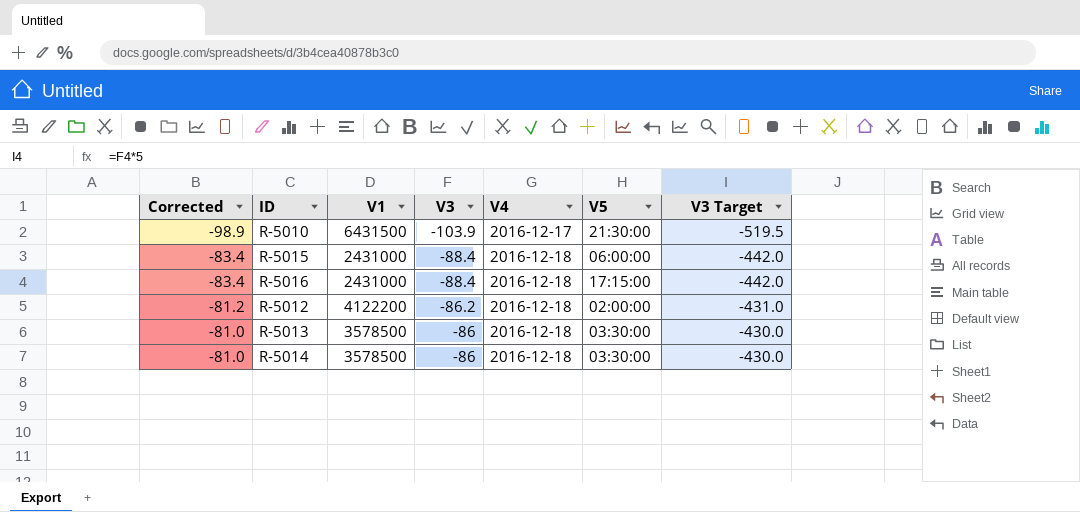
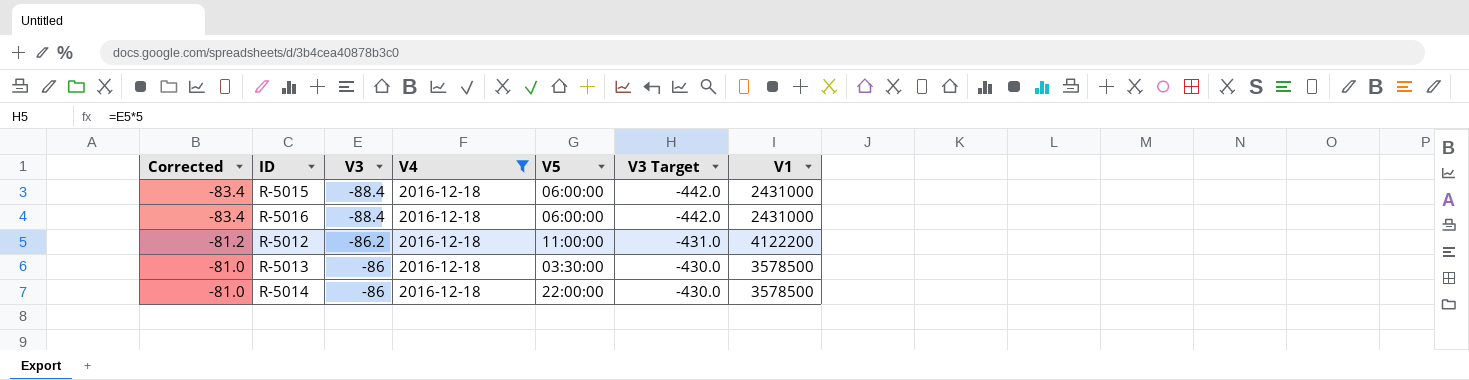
filter: none -> V4 = 2016-12-18
column V1 | position: 3 -> 7
R-5016 | V5: 17:15:00 -> 06:00:00
R-5012 | V5: 02:00:00 -> 11:00:00
R-5014 | V5: 03:30:00 -> 22:00:00

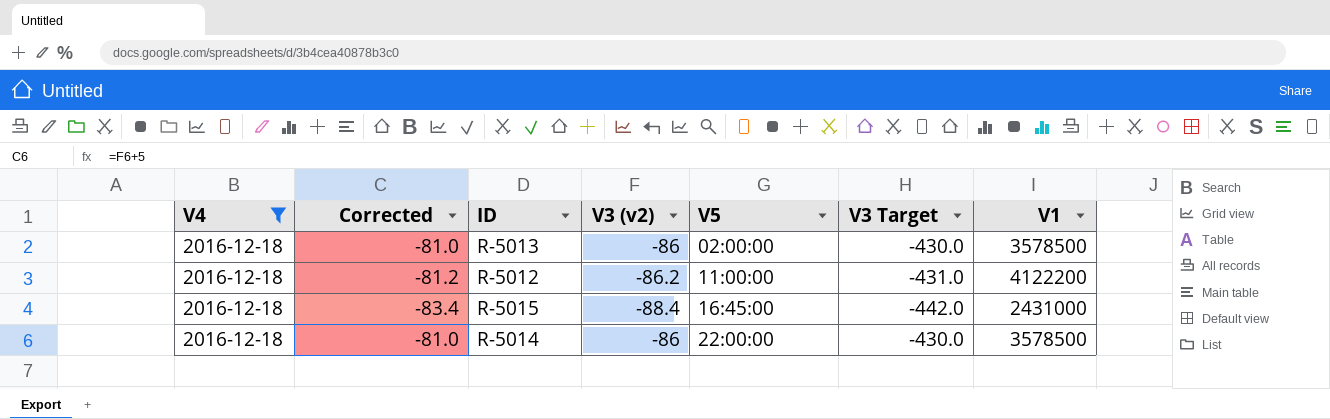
row order: Corrected ascending -> V5 ascending
column V4 | position: 4 -> 1
column name: V3 -> V3 (v2)
row R-5016: -83.4 | -88.4 | 2016-12-18 | 06:00:00 | -442.0 | 2431000 -> none
R-5013 | V5: 03:30:00 -> 02:00:00
R-5015 | V5: 06:00:00 -> 16:45:00

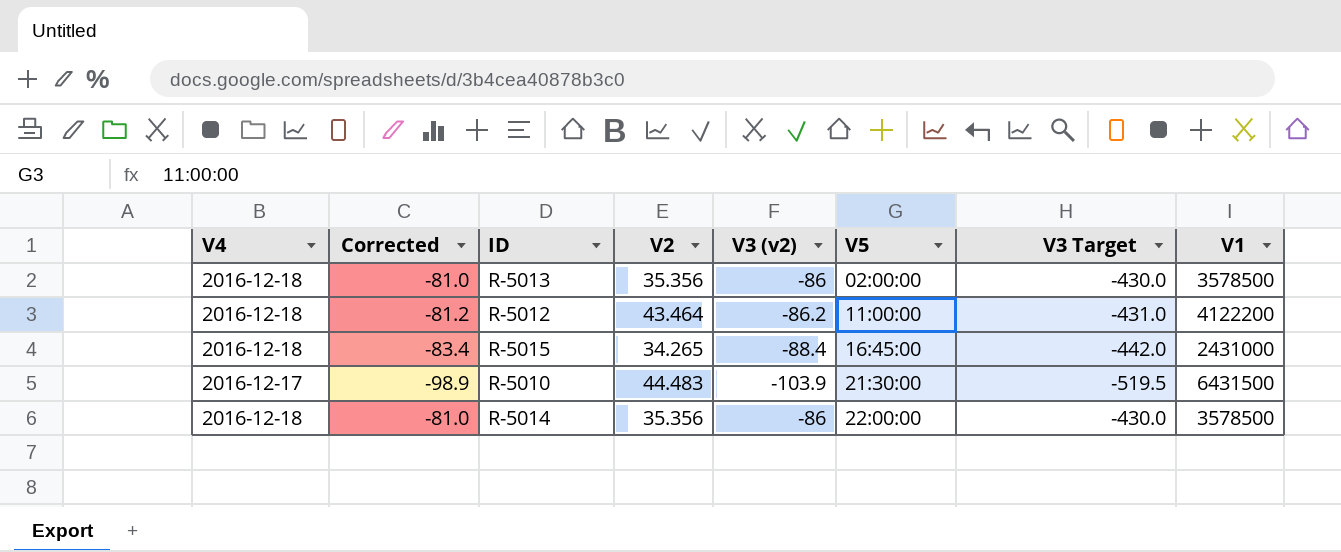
filter: V4 = 2016-12-18 -> none
column V2 | position: none -> 4

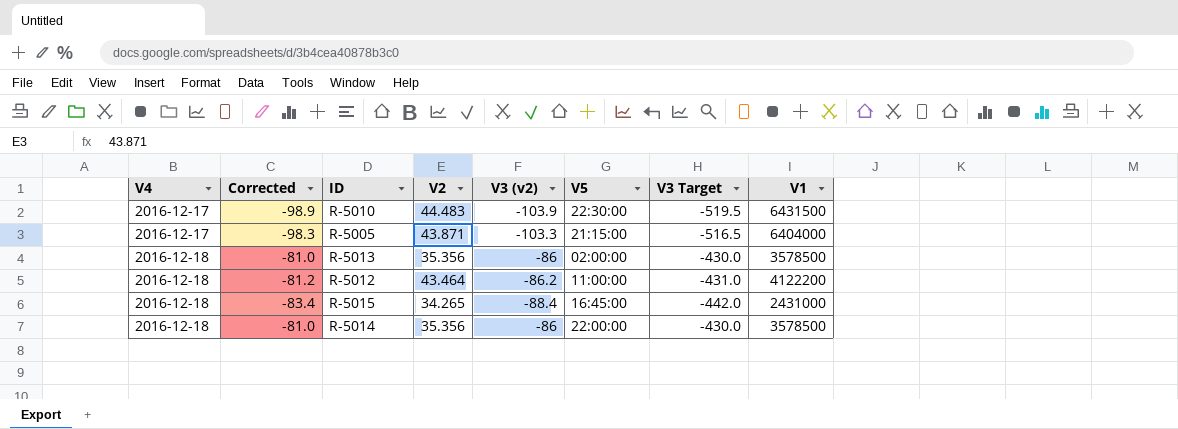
row order: V5 ascending -> V4 ascending
R-5010 | V5: 21:30:00 -> 22:30:00
row R-5005: none -> 2016-12-17 | -98.3 | 43.871 | -103.3 | 21:15:00 | -516.5 | 6404000

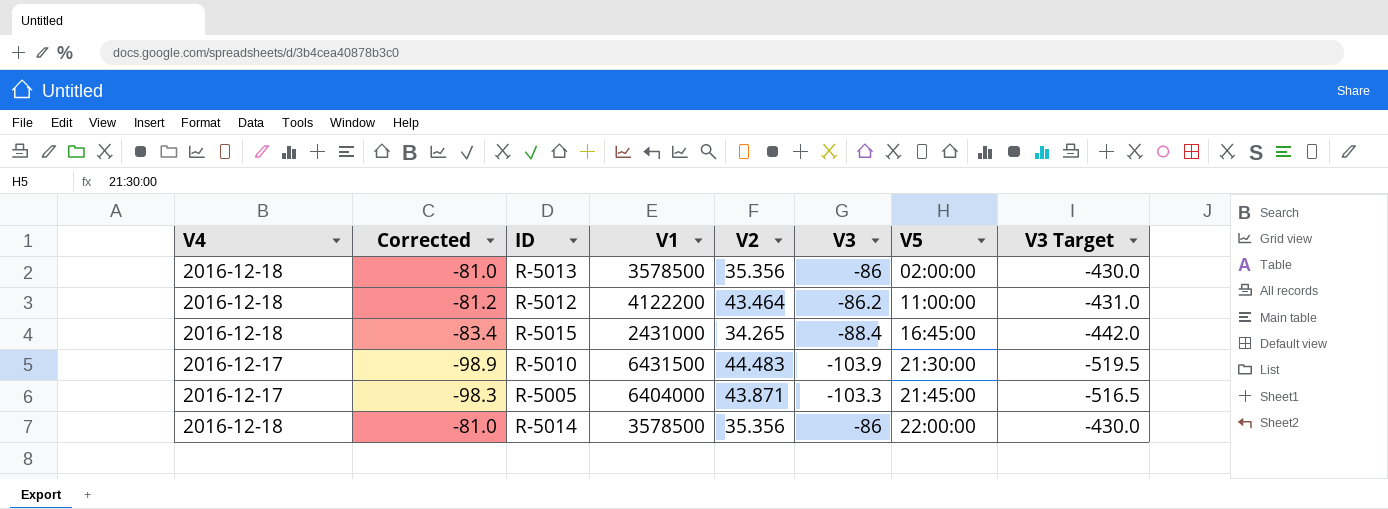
row order: V4 ascending -> V5 ascending
column V1 | position: 8 -> 4
column name: V3 (v2) -> V3
R-5010 | V5: 22:30:00 -> 21:30:00
R-5005 | V5: 21:15:00 -> 21:45:00

